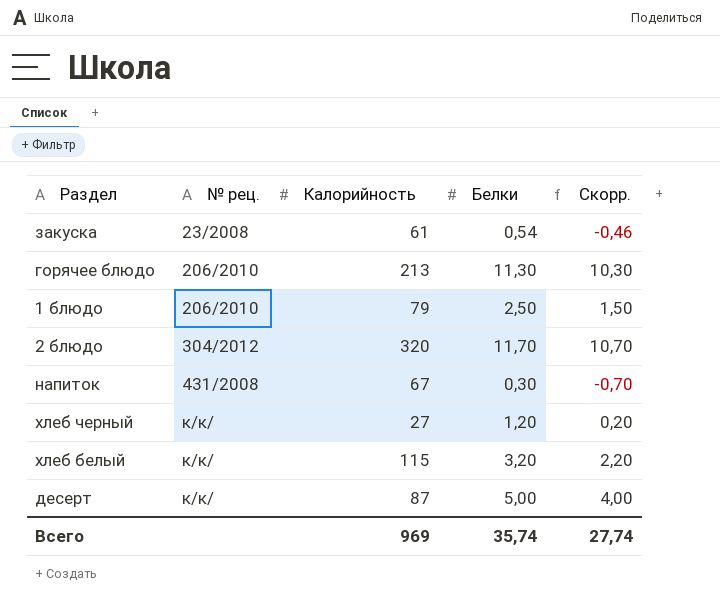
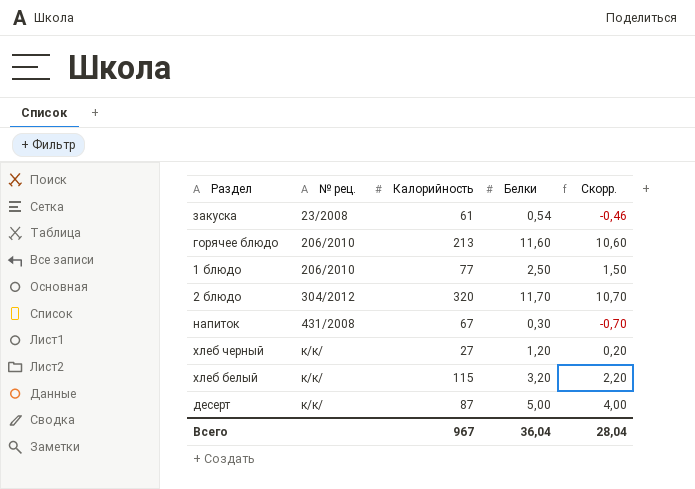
горячее блюдо | Белки: 11,30 -> 11,60
горячее блюдо | Скорр.: 10,30 -> 10,60
1 блюдо | Калорийность: 79 -> 77
Всего | Калорийность: 969 -> 967
Всего | Белки: 35,74 -> 36,04
Всего | Скорр.: 27,74 -> 28,04

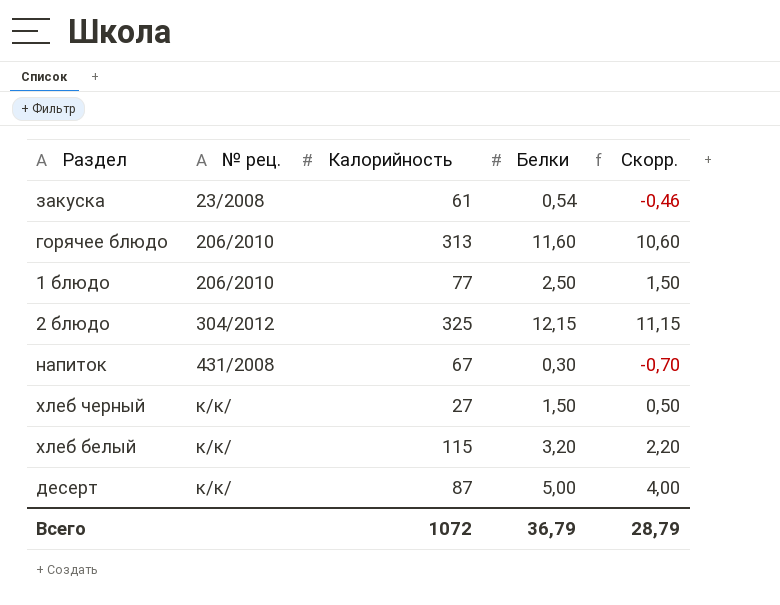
горячее блюдо | Калорийность: 213 -> 313
2 блюдо | Калорийность: 320 -> 325
2 блюдо | Белки: 11,70 -> 12,15
2 блюдо | Скорр.: 10,70 -> 11,15
хлеб черный | Белки: 1,20 -> 1,50
хлеб черный | Скорр.: 0,20 -> 0,50
Всего | Калорийность: 967 -> 1072
Всего | Белки: 36,04 -> 36,79
Всего | Скорр.: 28,04 -> 28,79

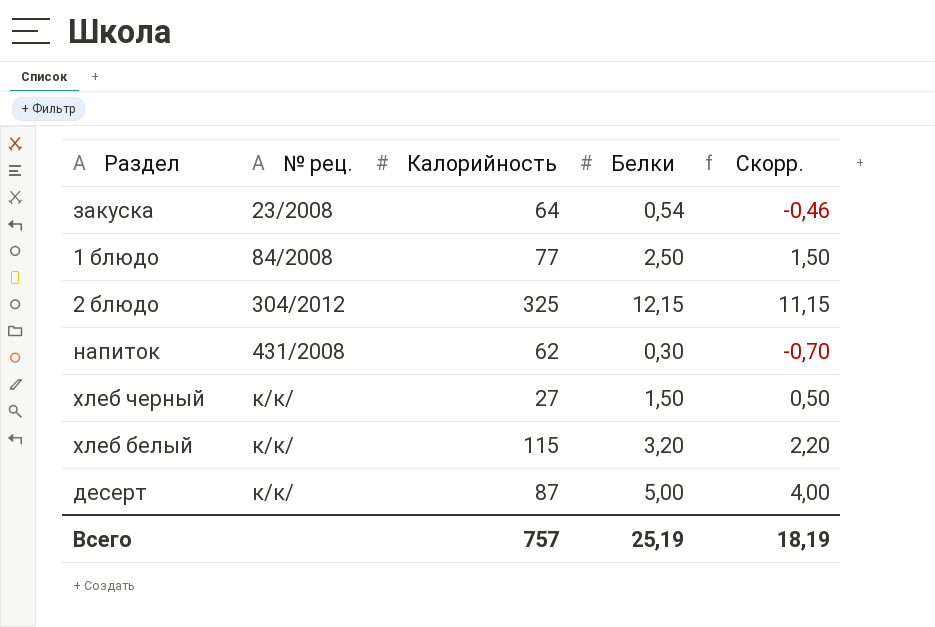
row горячее блюдо: 206/2010 | 313 | 11,60 | 10,60 -> none
закуска | Калорийность: 61 -> 64
1 блюдо | № рец.: 206/2010 -> 84/2008
напиток | Калорийность: 67 -> 62
Всего | Калорийность: 1072 -> 757
Всего | Белки: 36,79 -> 25,19
Всего | Скорр.: 28,79 -> 18,19

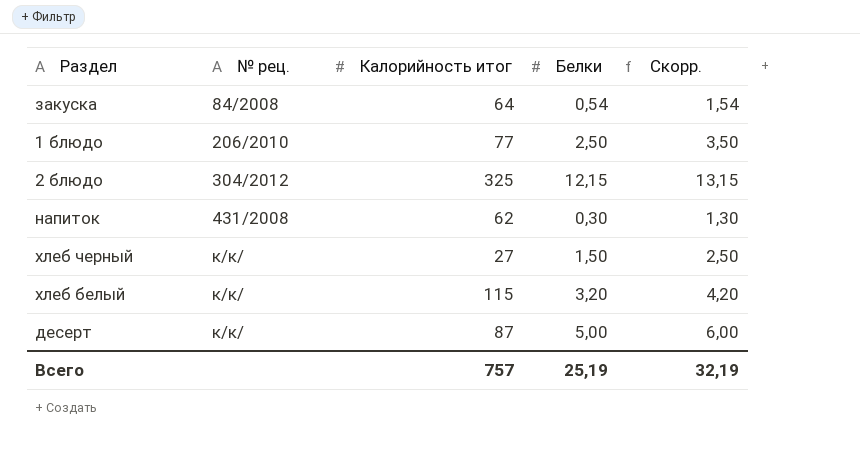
column name: Калорийность -> Калорийность итог
column Скорр. | formula: [Белки] - 1 -> [Белки] + 1
закуска | № рец.: 23/2008 -> 84/2008
1 блюдо | № рец.: 84/2008 -> 206/2010
Всего | Скорр.: 18,19 -> 32,19

